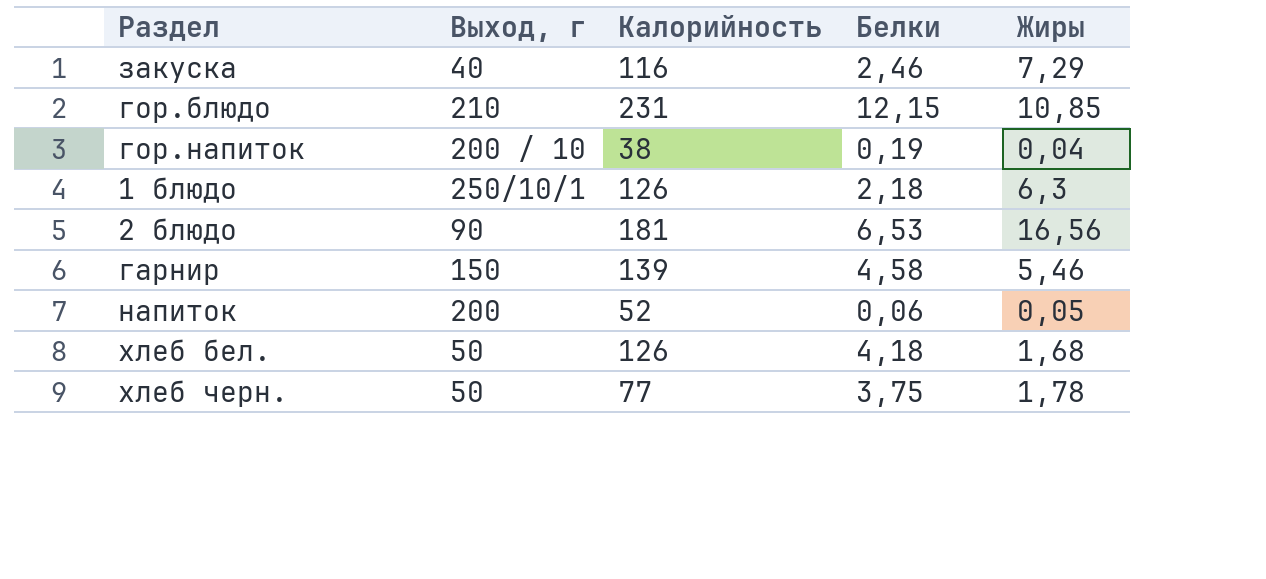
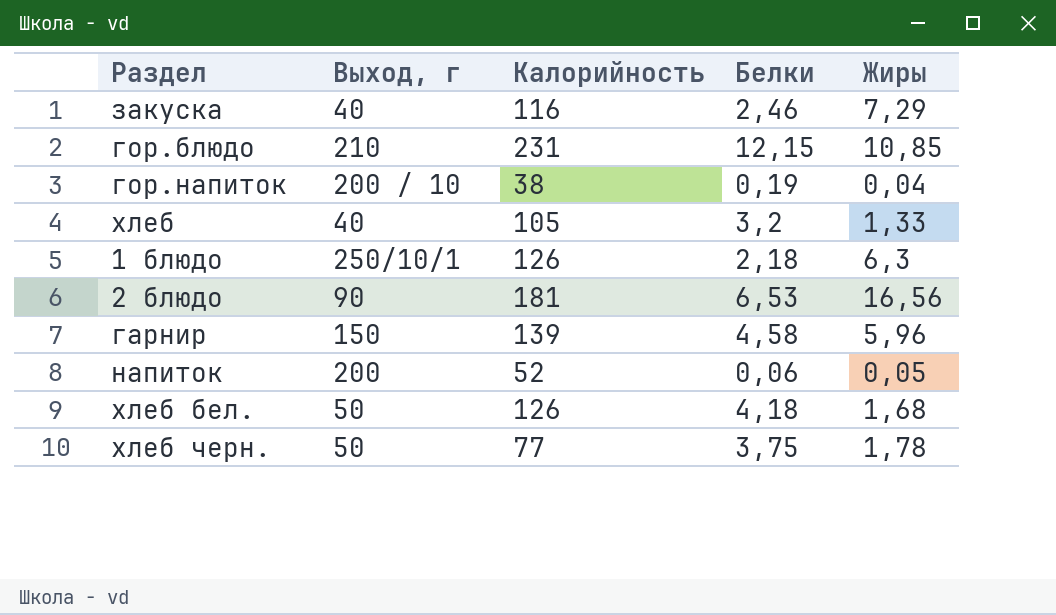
row хлеб: none -> 40 | 105 | 3,2 | 1,33
гарнир | Жиры: 5,46 -> 5,96

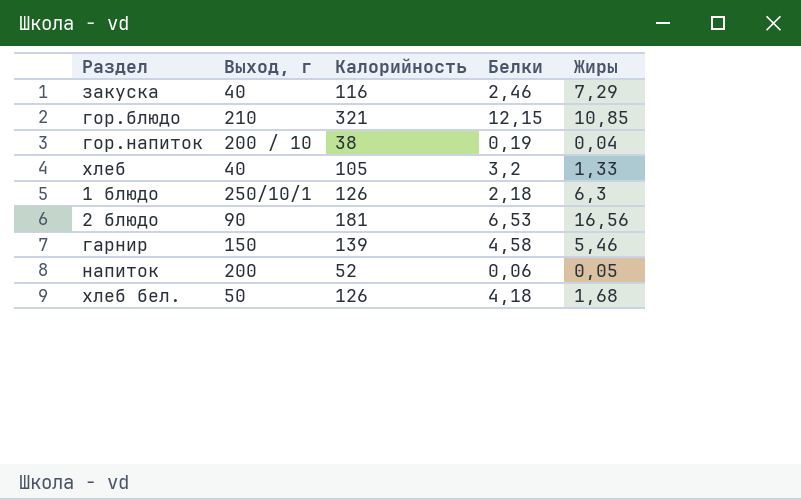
row хлеб черн.: 50 | 77 | 3,75 | 1,78 -> none
гор.блюдо | Калорийность: 231 -> 321
гарнир | Жиры: 5,96 -> 5,46

